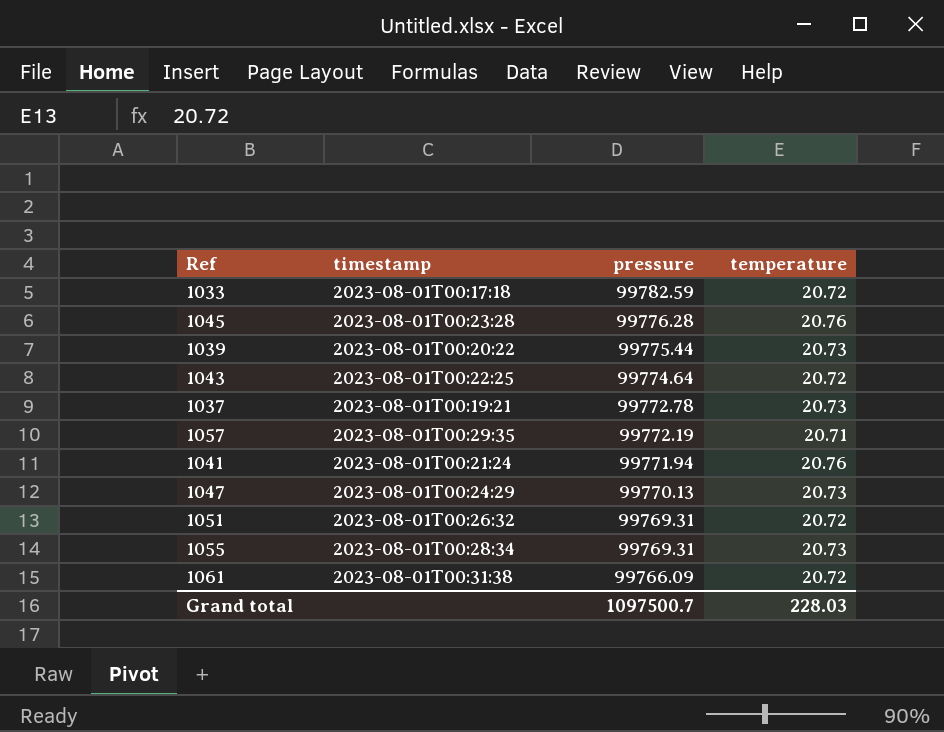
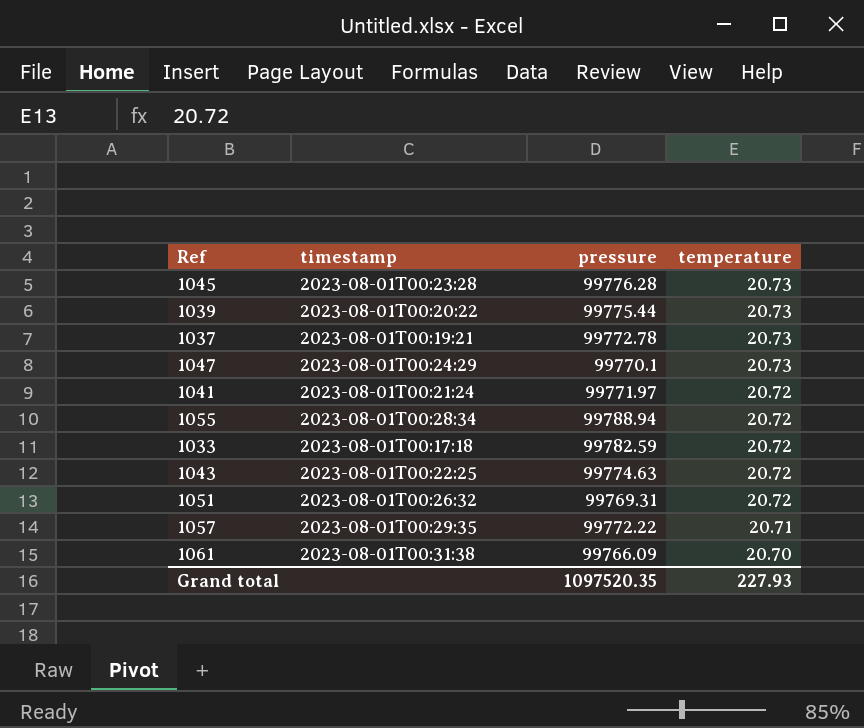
row order: pressure descending -> temperature descending
1045 | temperature: 20.76 -> 20.73
1047 | pressure: 99770.13 -> 99770.1
1041 | pressure: 99771.94 -> 99771.97
1041 | temperature: 20.76 -> 20.72
1055 | pressure: 99769.31 -> 99788.94
1055 | temperature: 20.73 -> 20.72
1043 | pressure: 99774.64 -> 99774.63
1057 | pressure: 99772.19 -> 99772.22
1061 | temperature: 20.72 -> 20.70
Grand total | pressure: 1097500.7 -> 1097520.35
Grand total | temperature: 228.03 -> 227.93

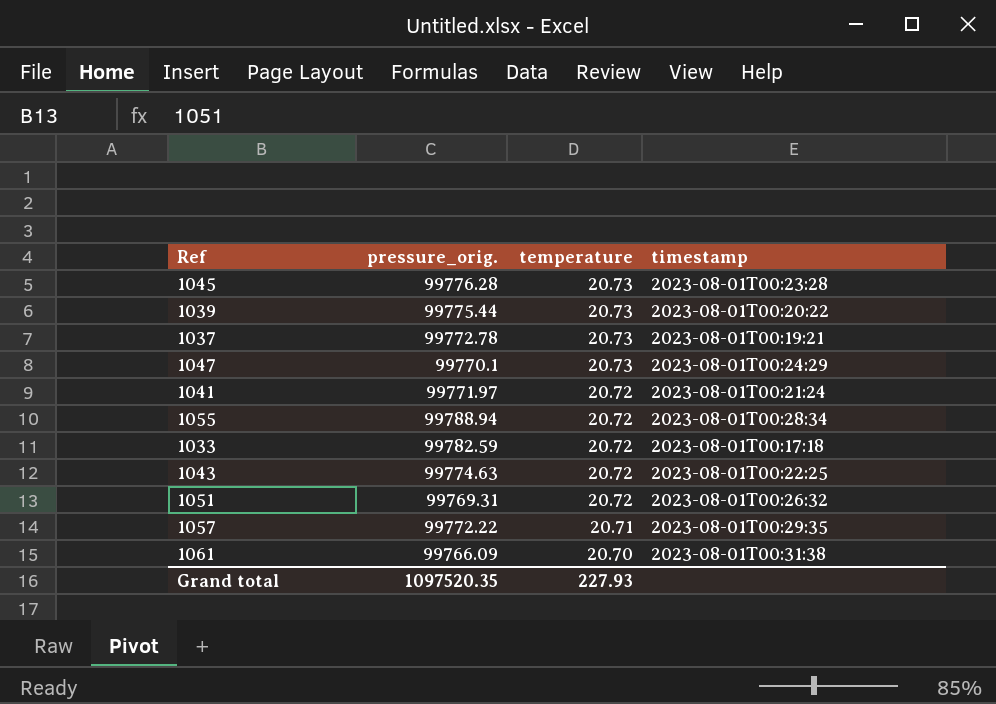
column name: pressure -> pressure_orig.
column timestamp | position: 2 -> 4

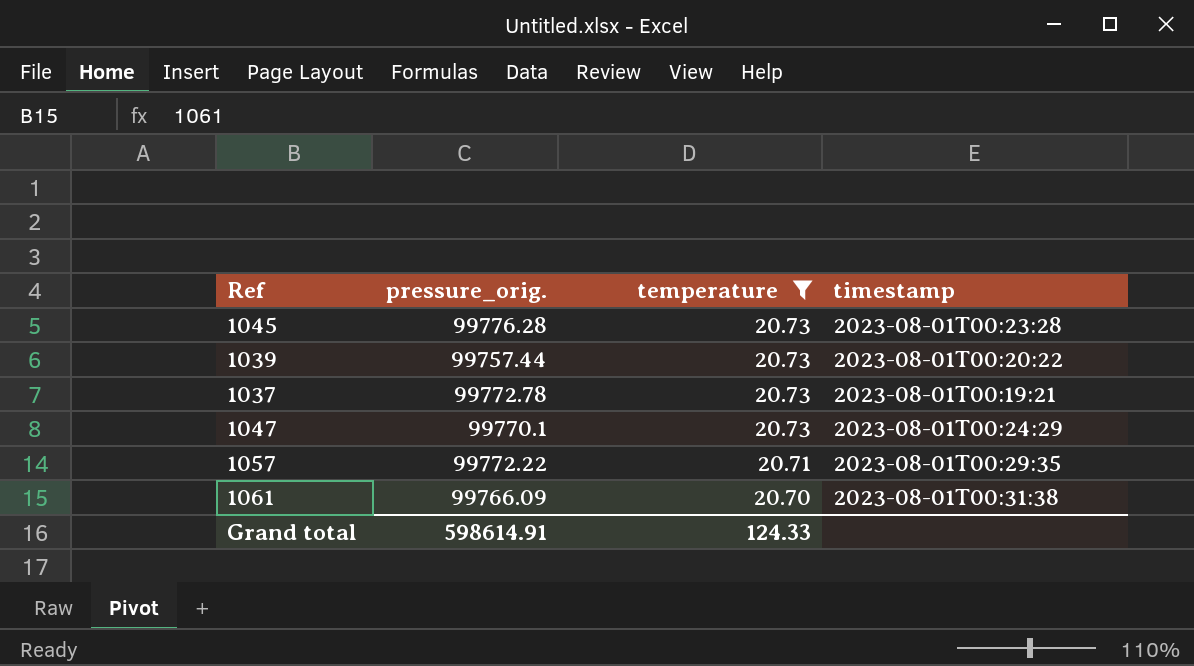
filter: none -> temperature != 20.72
1039 | pressure_orig.: 99775.44 -> 99757.44
Grand total | pressure_orig.: 1097520.35 -> 598614.91
Grand total | temperature: 227.93 -> 124.33

